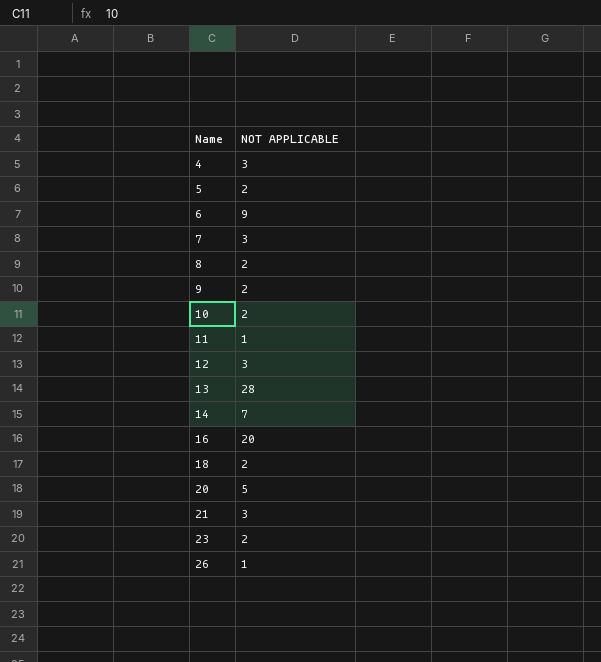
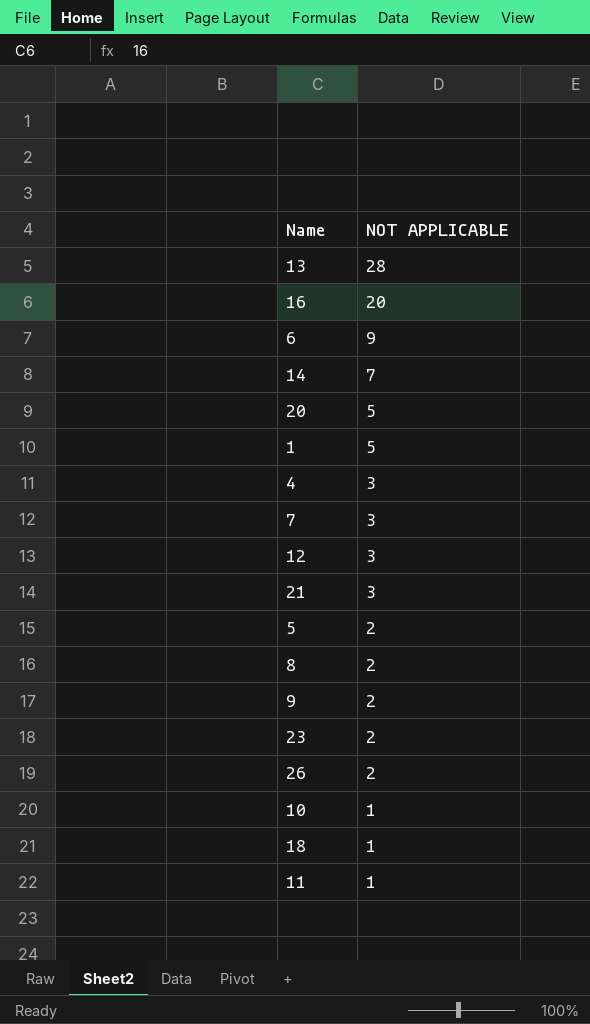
row order: Name ascending -> NOT APPLICABLE descending
row 1: none -> 5
26 | NOT APPLICABLE: 1 -> 2
10 | NOT APPLICABLE: 2 -> 1
18 | NOT APPLICABLE: 2 -> 1

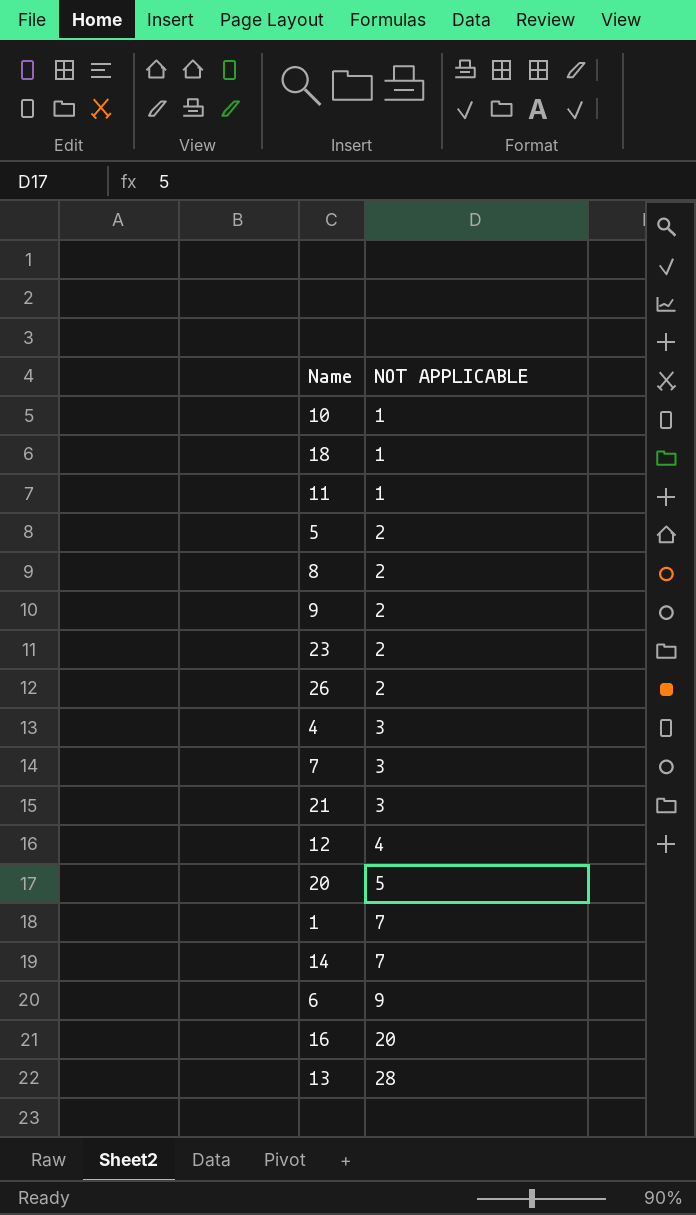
row order: NOT APPLICABLE descending -> NOT APPLICABLE ascending
12 | NOT APPLICABLE: 3 -> 4
1 | NOT APPLICABLE: 5 -> 7

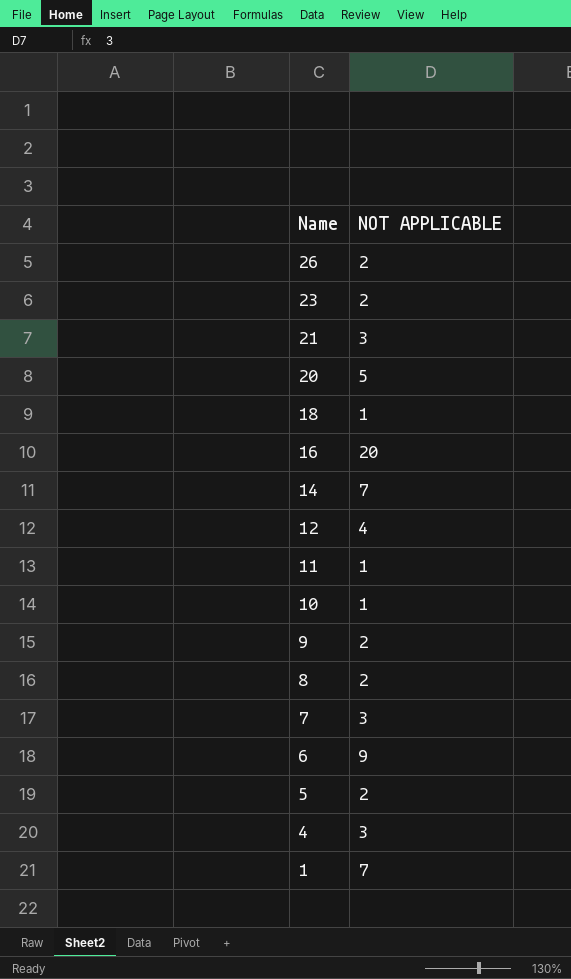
row order: NOT APPLICABLE ascending -> Name descending
row 13: 28 -> none

